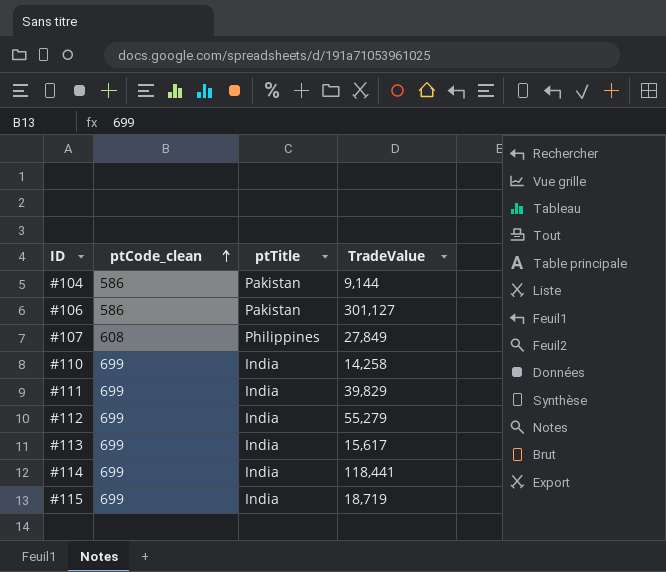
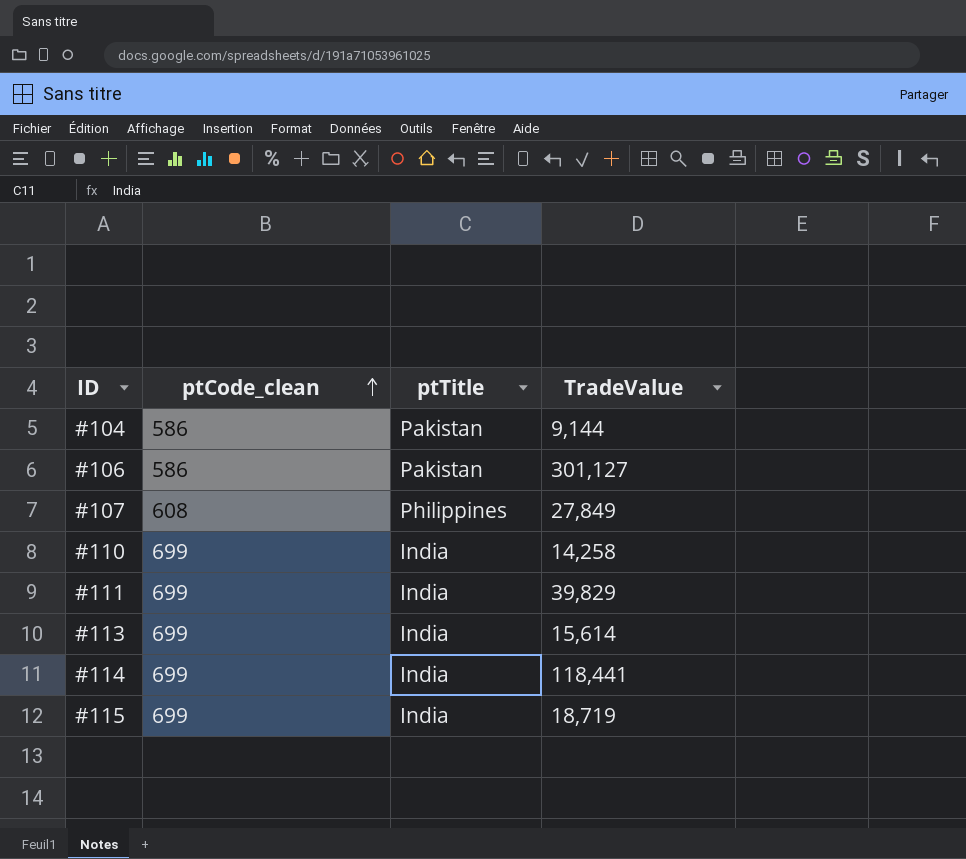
row #112: 699 | India | 55,279 -> none
#113 | TradeValue: 15,617 -> 15,614

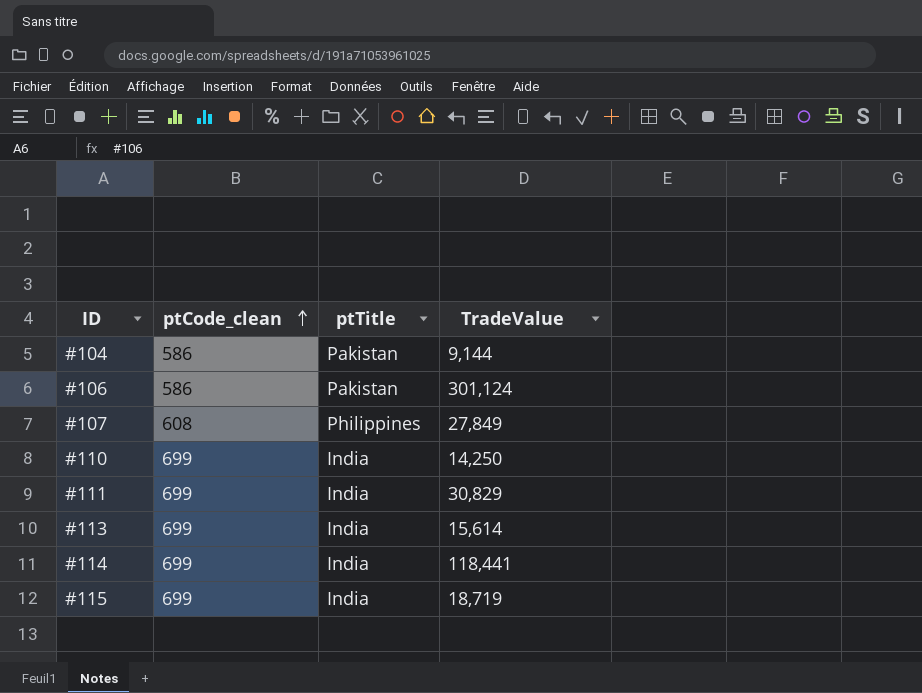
#106 | TradeValue: 301,127 -> 301,124
#110 | TradeValue: 14,258 -> 14,250
#111 | TradeValue: 39,829 -> 30,829

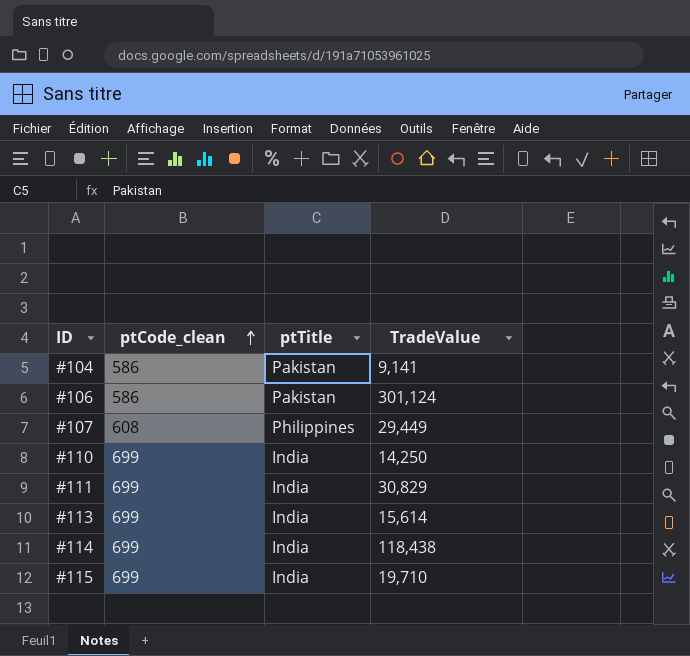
#104 | TradeValue: 9,144 -> 9,141
#107 | TradeValue: 27,849 -> 29,449
#114 | TradeValue: 118,441 -> 118,438
#115 | TradeValue: 18,719 -> 19,710

